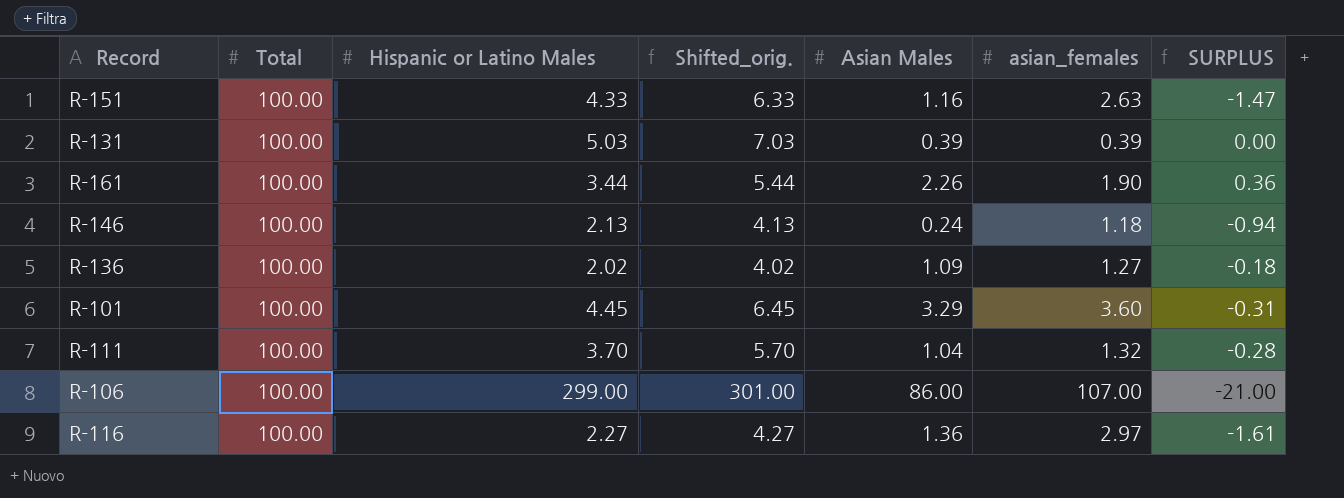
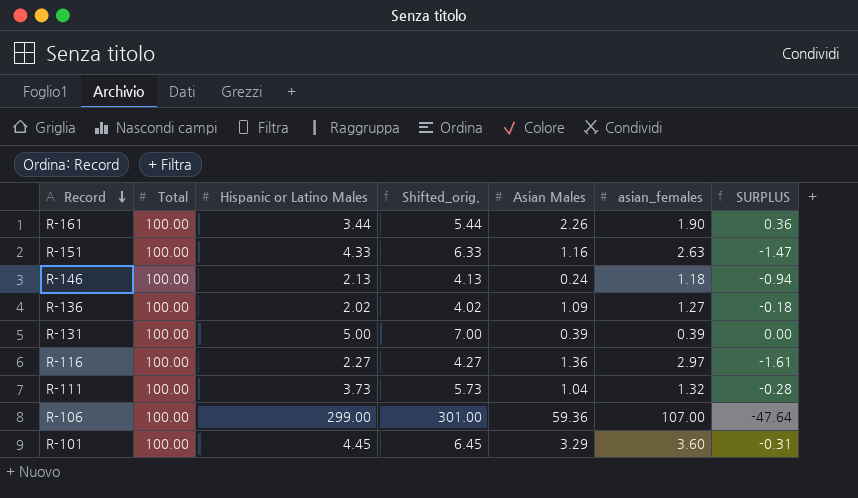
row order: none -> Record descending
R-131 | Hispanic or Latino Males: 5.03 -> 5.00
R-131 | Shifted_orig.: 7.03 -> 7.00
R-111 | Hispanic or Latino Males: 3.70 -> 3.73
R-111 | Shifted_orig.: 5.70 -> 5.73
R-106 | Asian Males: 86.00 -> 59.36
R-106 | SURPLUS: -21.00 -> -47.64

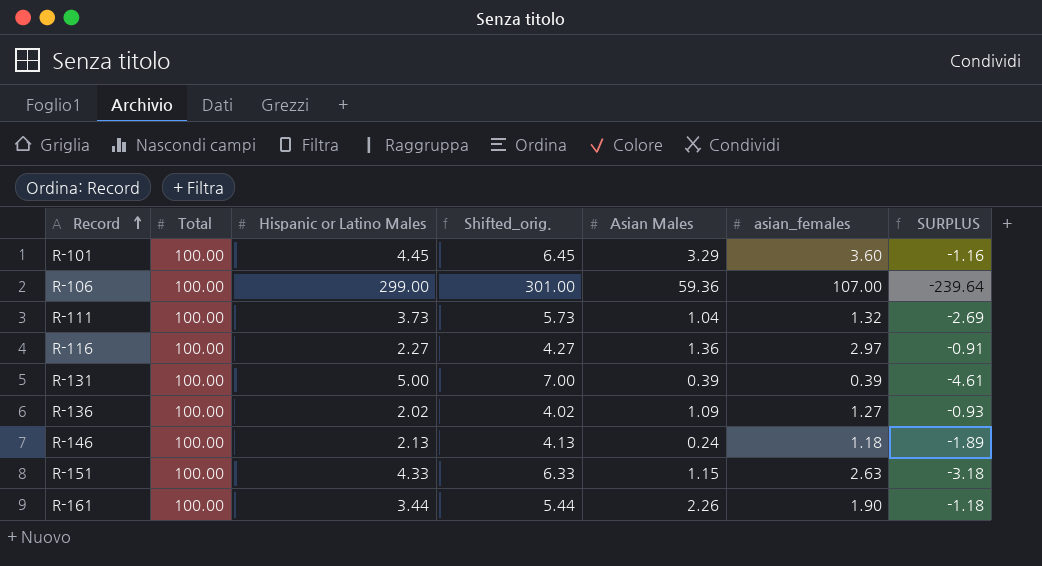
row order: Record descending -> Record ascending
column SURPLUS | formula: [Asian Males] - [asian_females] -> [Asian Males] - [Hispanic or Latino Males]
R-151 | Asian Males: 1.16 -> 1.15

